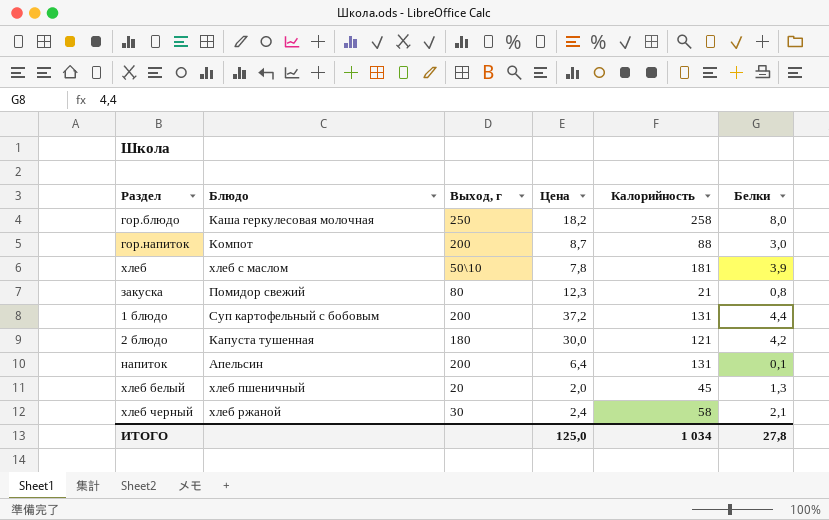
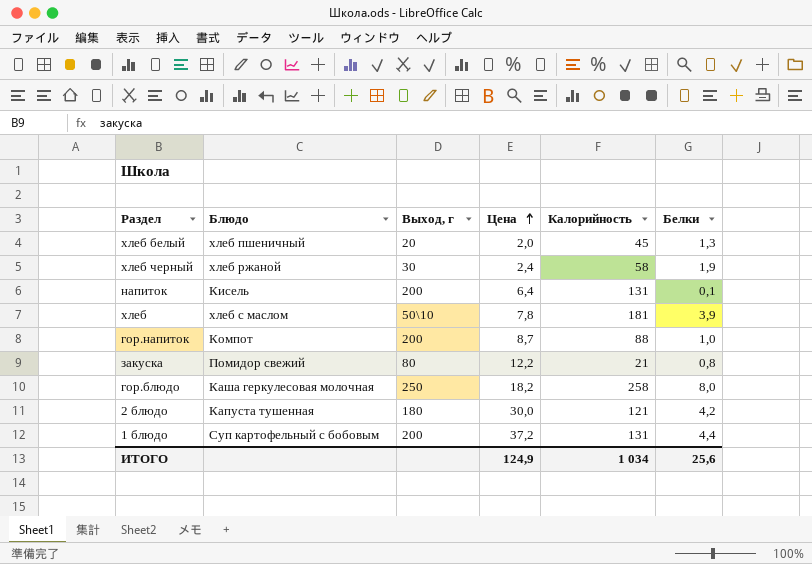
row order: none -> Цена ascending
хлеб черный | Белки: 2,1 -> 1,9
напиток | Блюдо: Апельсин -> Кисель
гор.напиток | Белки: 3,0 -> 1,0
закуска | Цена: 12,3 -> 12,2
ИТОГО | Цена: 125,0 -> 124,9
ИТОГО | Белки: 27,8 -> 25,6

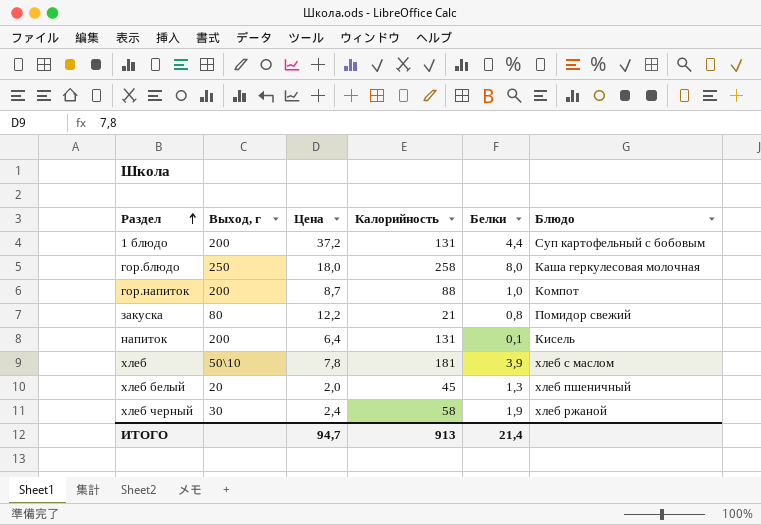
row order: Цена ascending -> Раздел ascending
column Блюдо | position: 2 -> 6
row 2 блюдо: Капуста тушенная | 180 | 30,0 | 121 | 4,2 -> none
гор.блюдо | Цена: 18,2 -> 18,0
ИТОГО | Цена: 124,9 -> 94,7
ИТОГО | Калорийность: 1 034 -> 913
ИТОГО | Белки: 25,6 -> 21,4

